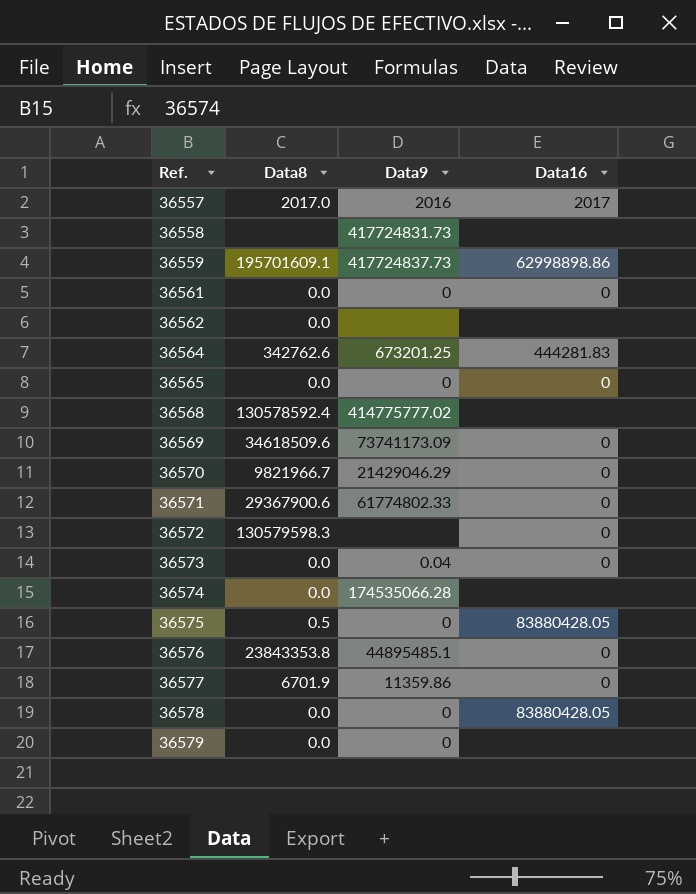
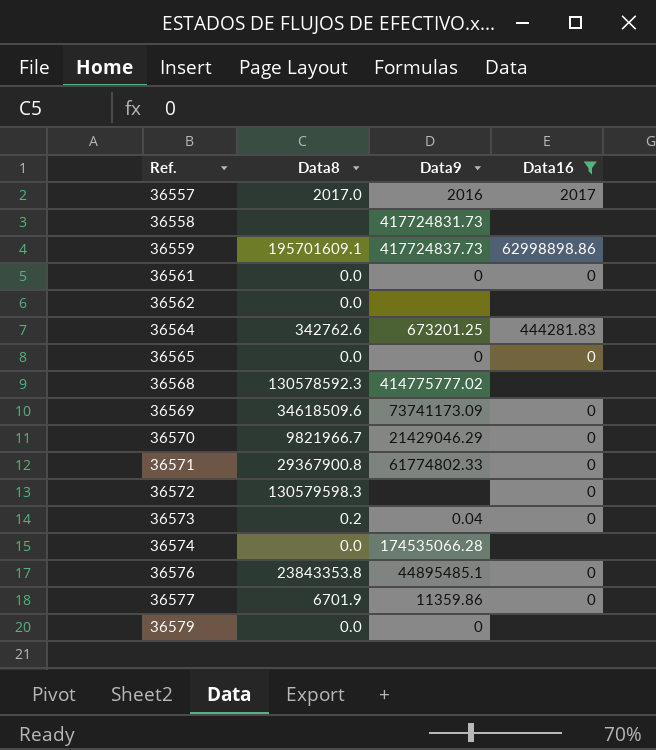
filter: none -> Data16 != 83880428.05
36568 | Data8: 130578592.4 -> 130578592.3
36571 | Data8: 29367900.6 -> 29367900.8
36573 | Data8: 0.0 -> 0.2

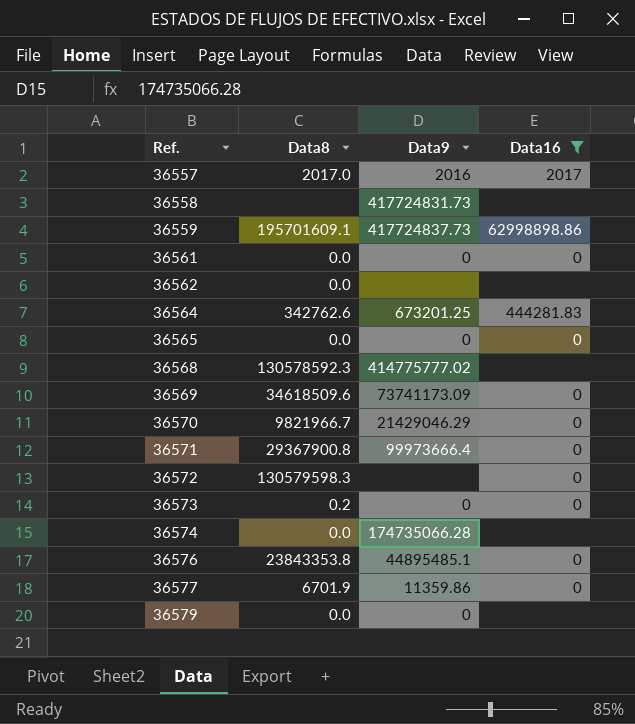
36571 | Data9: 61774802.33 -> 99973666.4
36573 | Data9: 0.04 -> 0
36574 | Data9: 174535066.28 -> 174735066.28

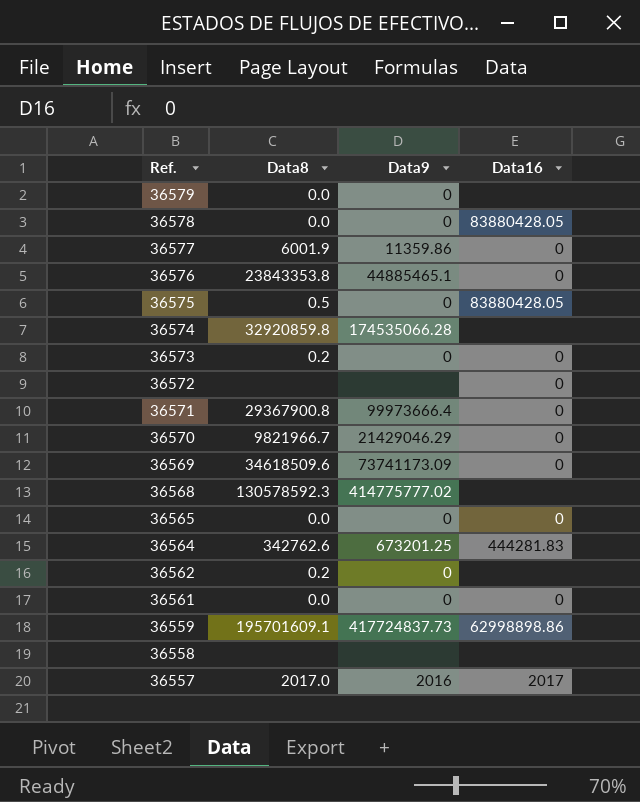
filter: Data16 != 83880428.05 -> none
row order: Ref. ascending -> Ref. descending
36577 | Data8: 6701.9 -> 6001.9
36576 | Data9: 44895485.1 -> 44885465.1
36574 | Data8: 0.0 -> 32920859.8
36574 | Data9: 174735066.28 -> 174535066.28
36572 | Data8: 130579598.3 -> none
36562 | Data8: 0.0 -> 0.2
36562 | Data9: none -> 0
36558 | Data9: 417724831.73 -> none

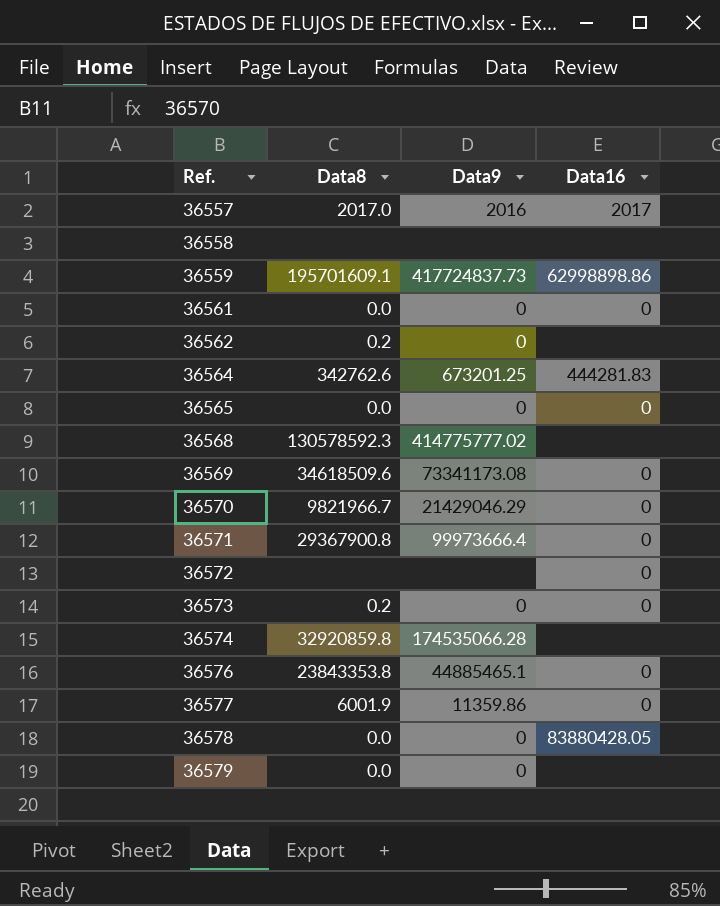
row order: Ref. descending -> Ref. ascending
row 36575: 0.5 | 0 | 83880428.05 -> none
36569 | Data9: 73741173.09 -> 73341173.08

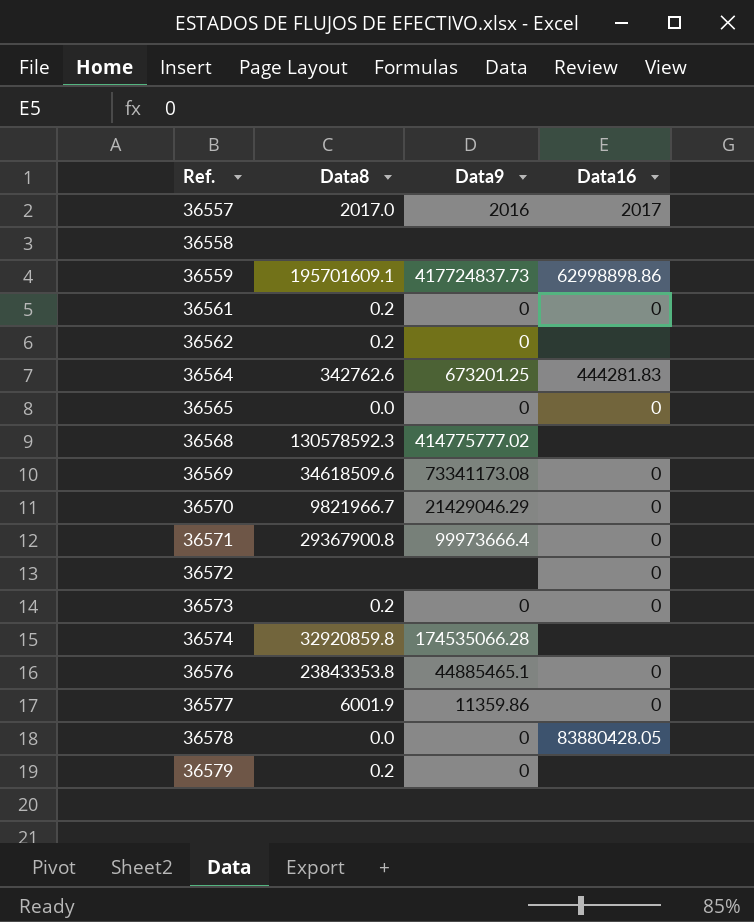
36561 | Data8: 0.0 -> 0.2
36579 | Data8: 0.0 -> 0.2

